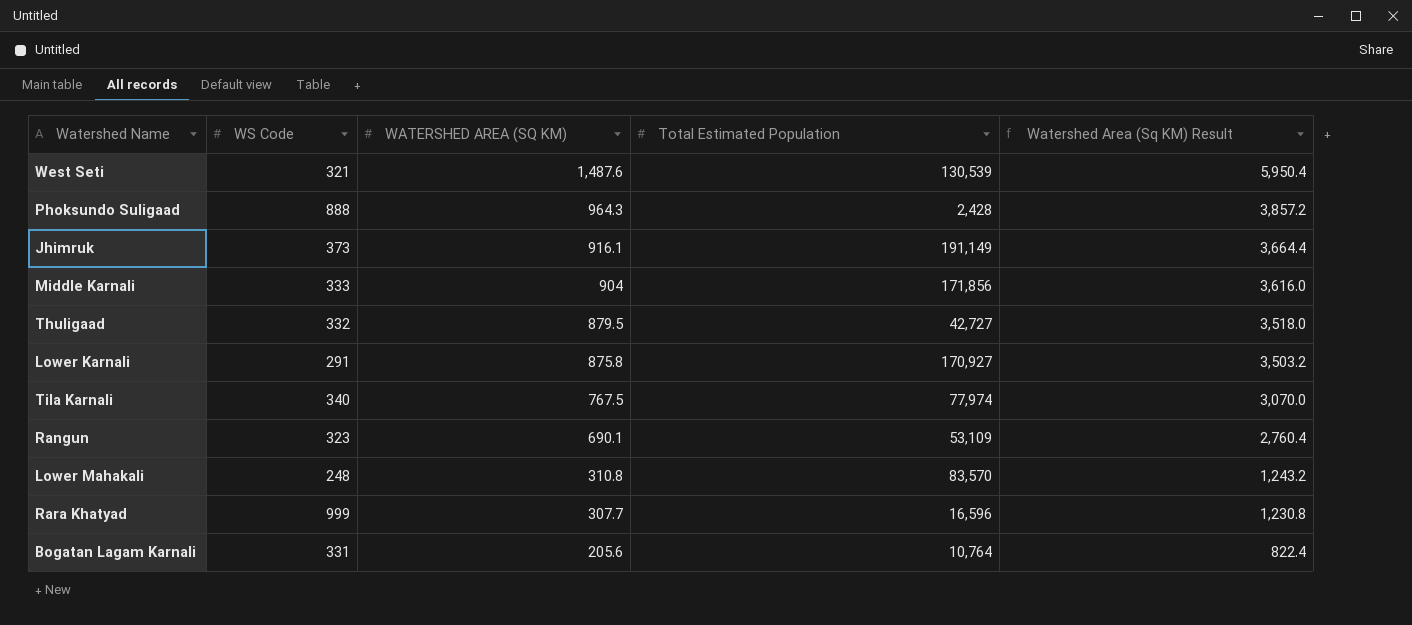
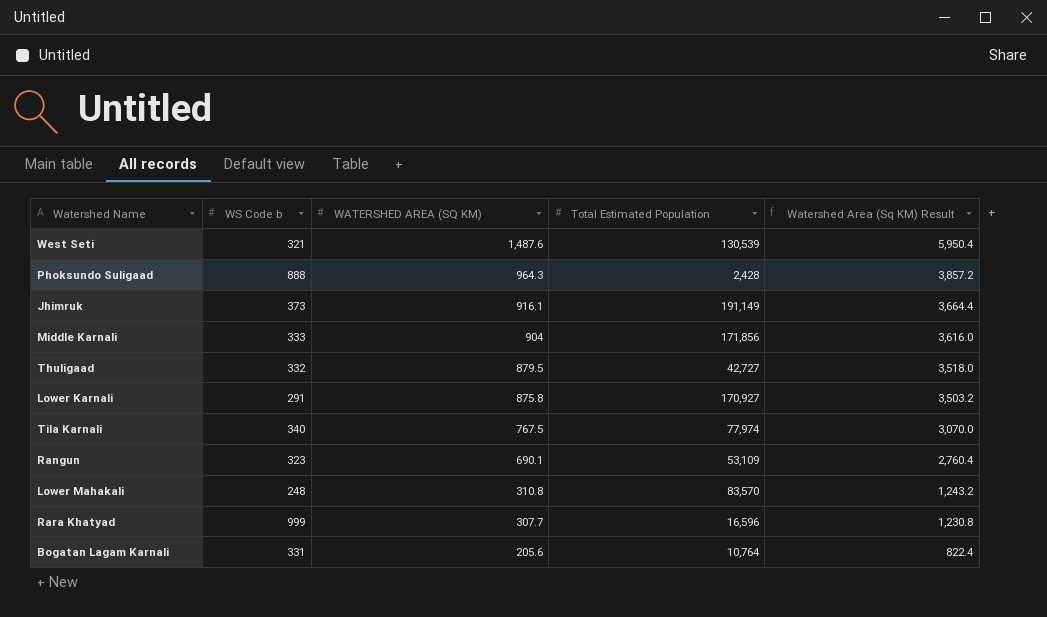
column name: WS Code -> WS Code b

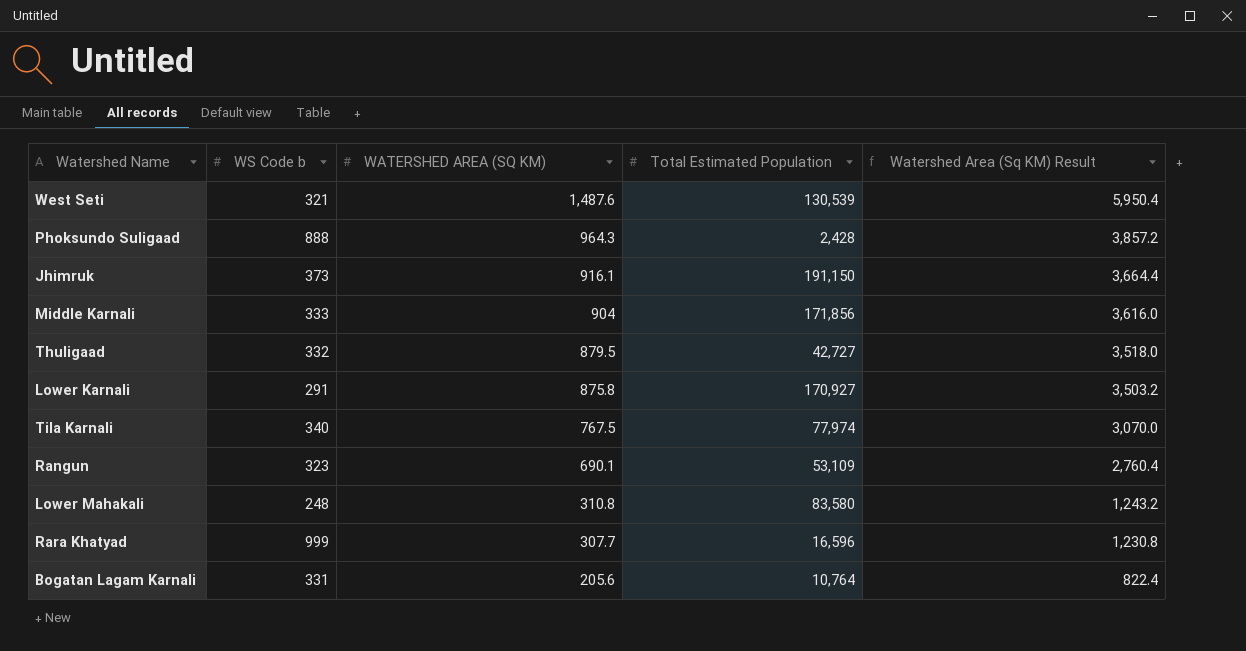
Jhimruk | Total Estimated Population: 191,149 -> 191,150
Lower Mahakali | Total Estimated Population: 83,570 -> 83,580

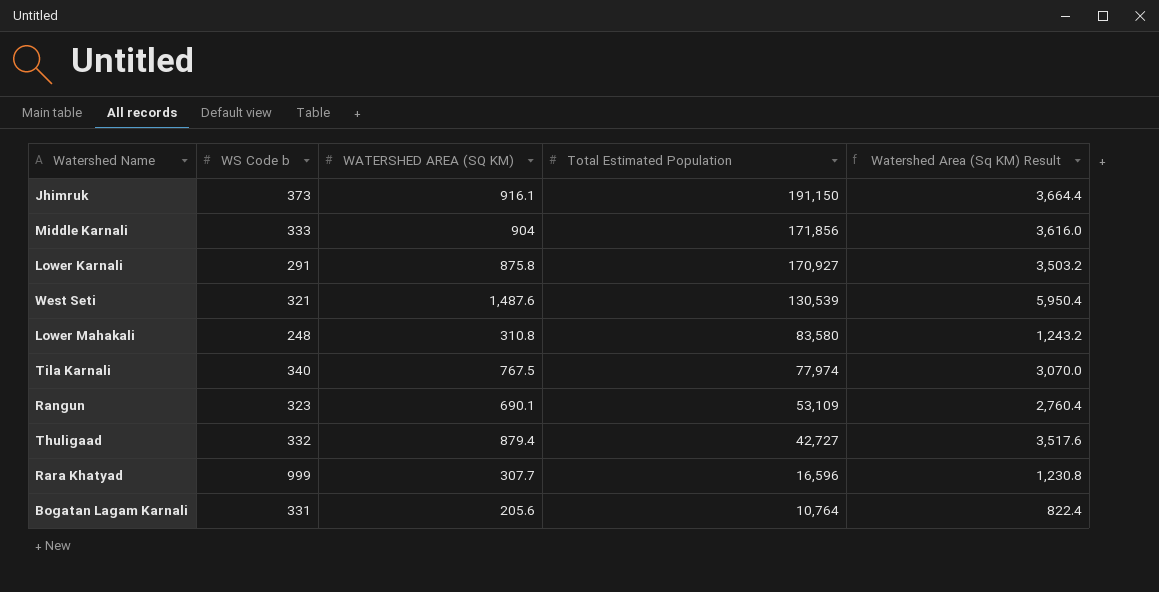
row order: WATERSHED AREA (SQ KM) descending -> Total Estimated Population descending
row Phoksundo Suligaad: 888 | 964.3 | 2,428 | 3,857.2 -> none
Thuligaad | WATERSHED AREA (SQ KM): 879.5 -> 879.4
Thuligaad | Watershed Area (Sq KM) Result: 3,518.0 -> 3,517.6

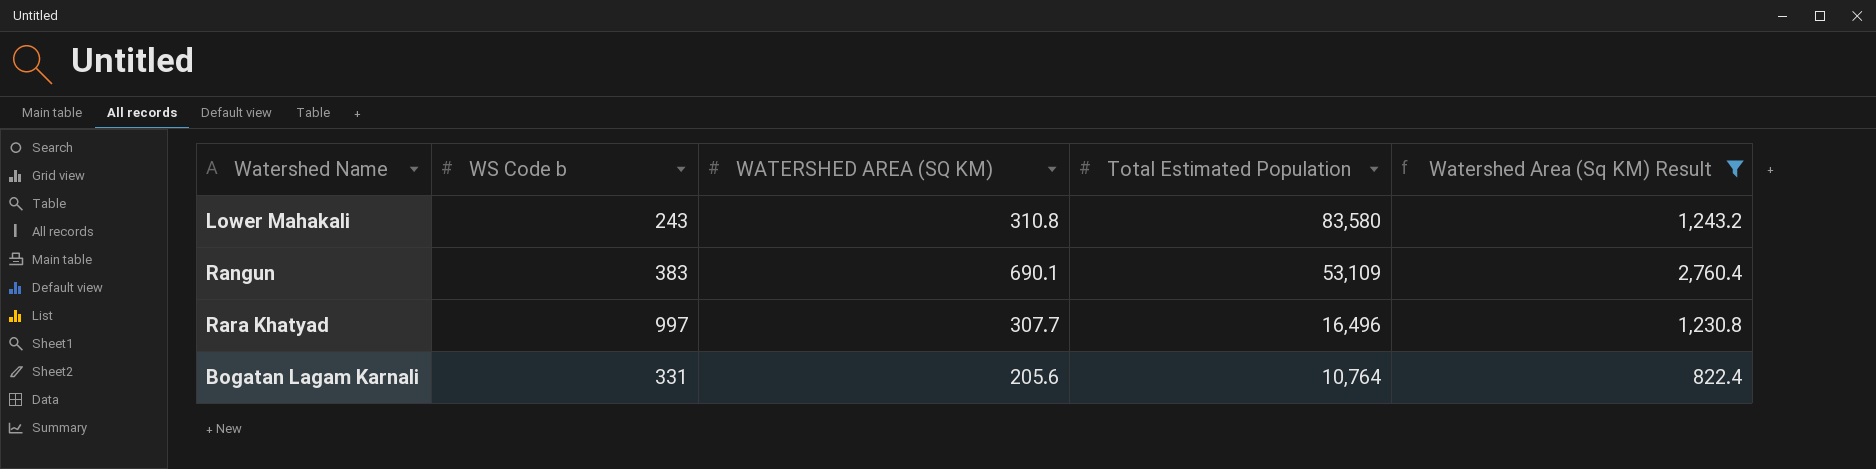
filter: none -> Watershed Area (Sq KM) Result <= 2,760.4
Lower Mahakali | WS Code b: 248 -> 243
Rangun | WS Code b: 323 -> 383
Rara Khatyad | WS Code b: 999 -> 997
Rara Khatyad | Total Estimated Population: 16,596 -> 16,496

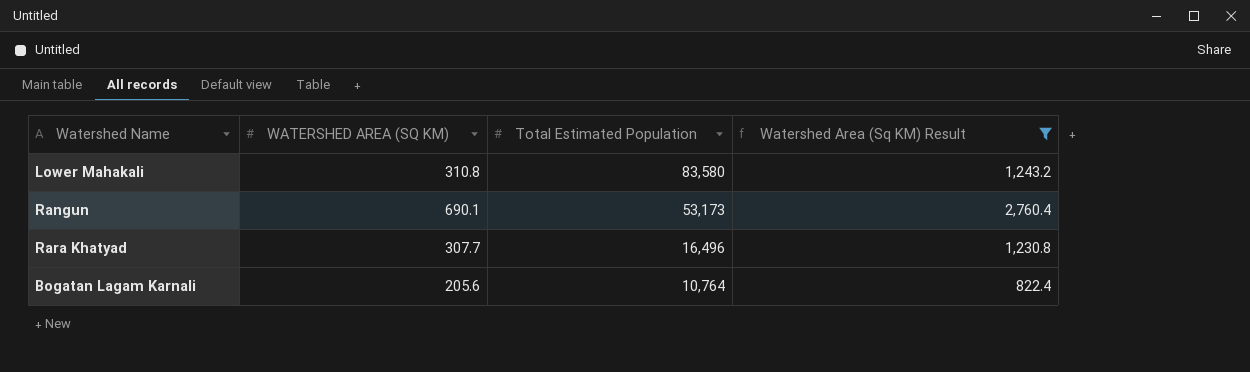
column WS Code b | position: 2 -> none
Rangun | Total Estimated Population: 53,109 -> 53,173

